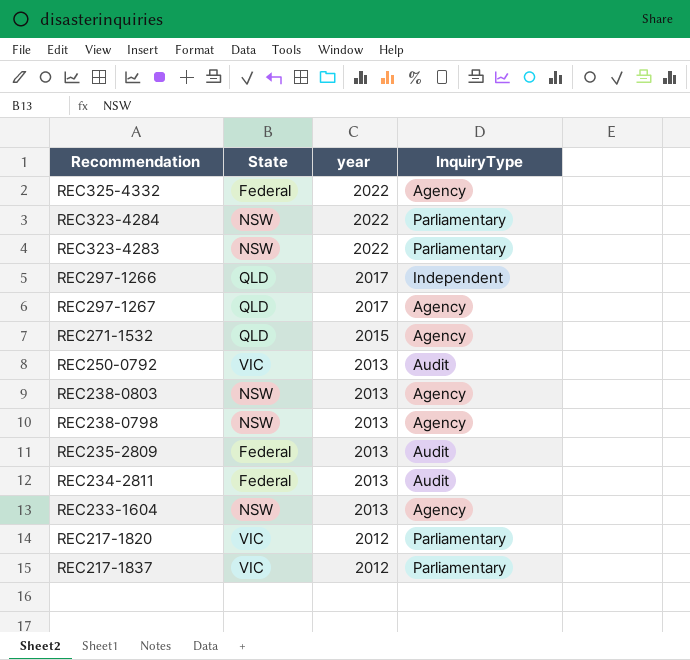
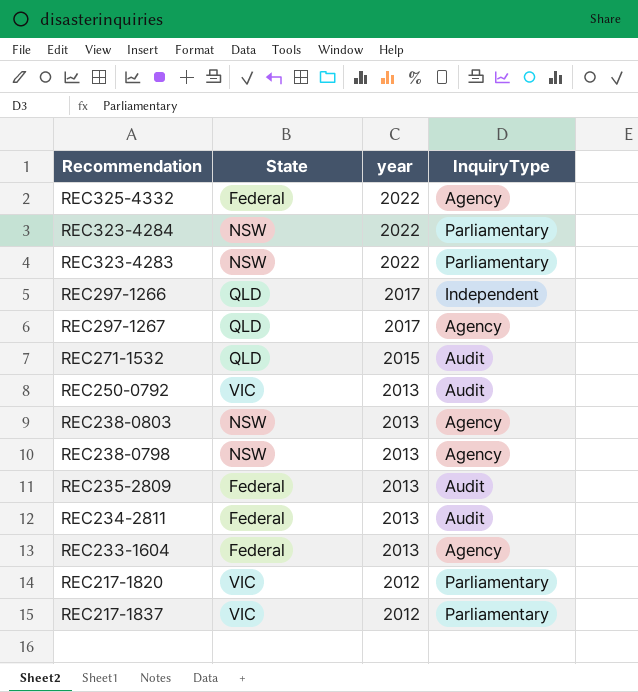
REC271-1532 | InquiryType: Agency -> Audit
REC233-1604 | State: NSW -> Federal

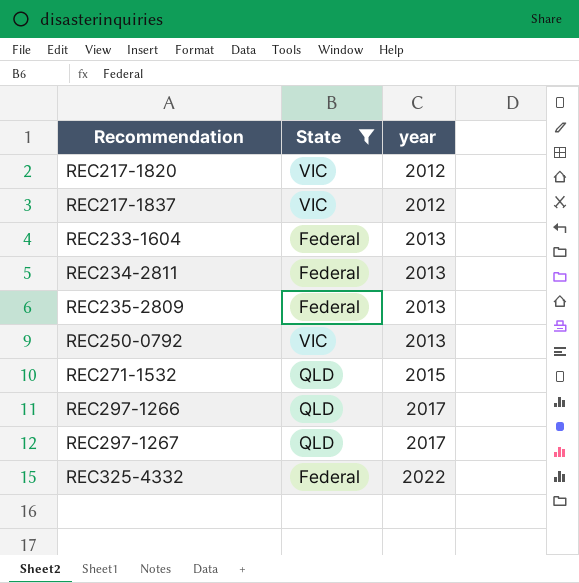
filter: none -> State != NSW
row order: year descending -> Recommendation ascending
column InquiryType | position: 4 -> none

